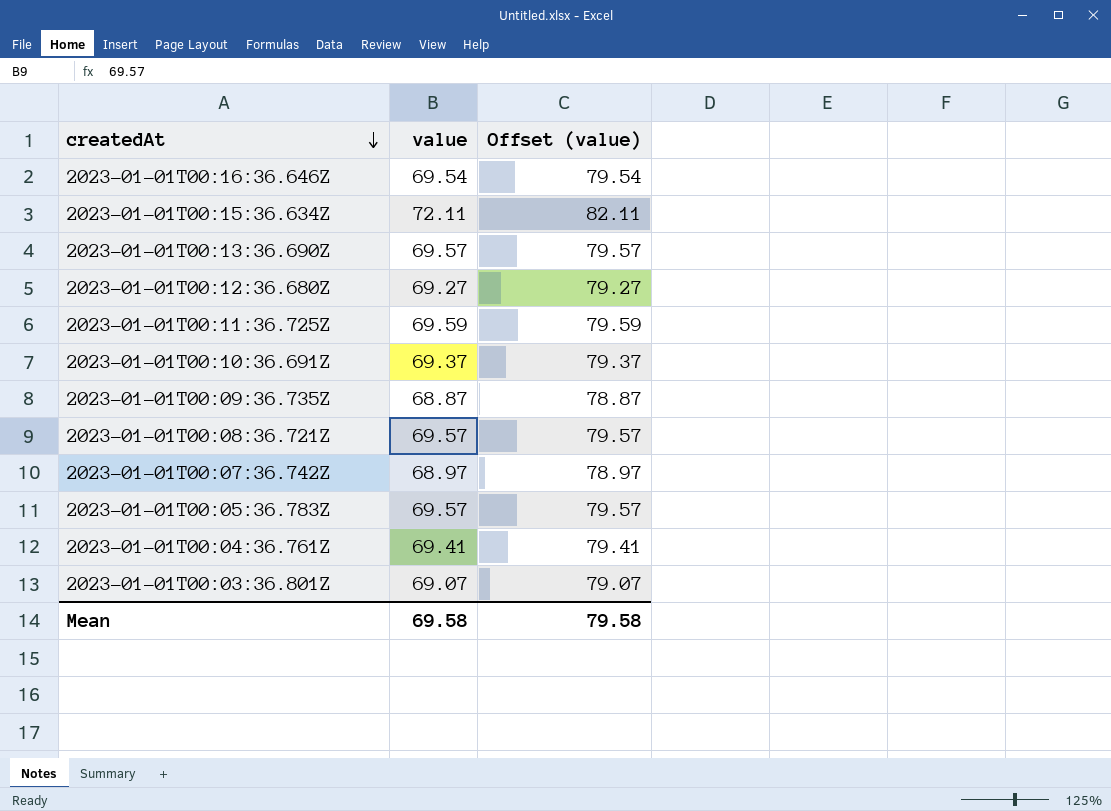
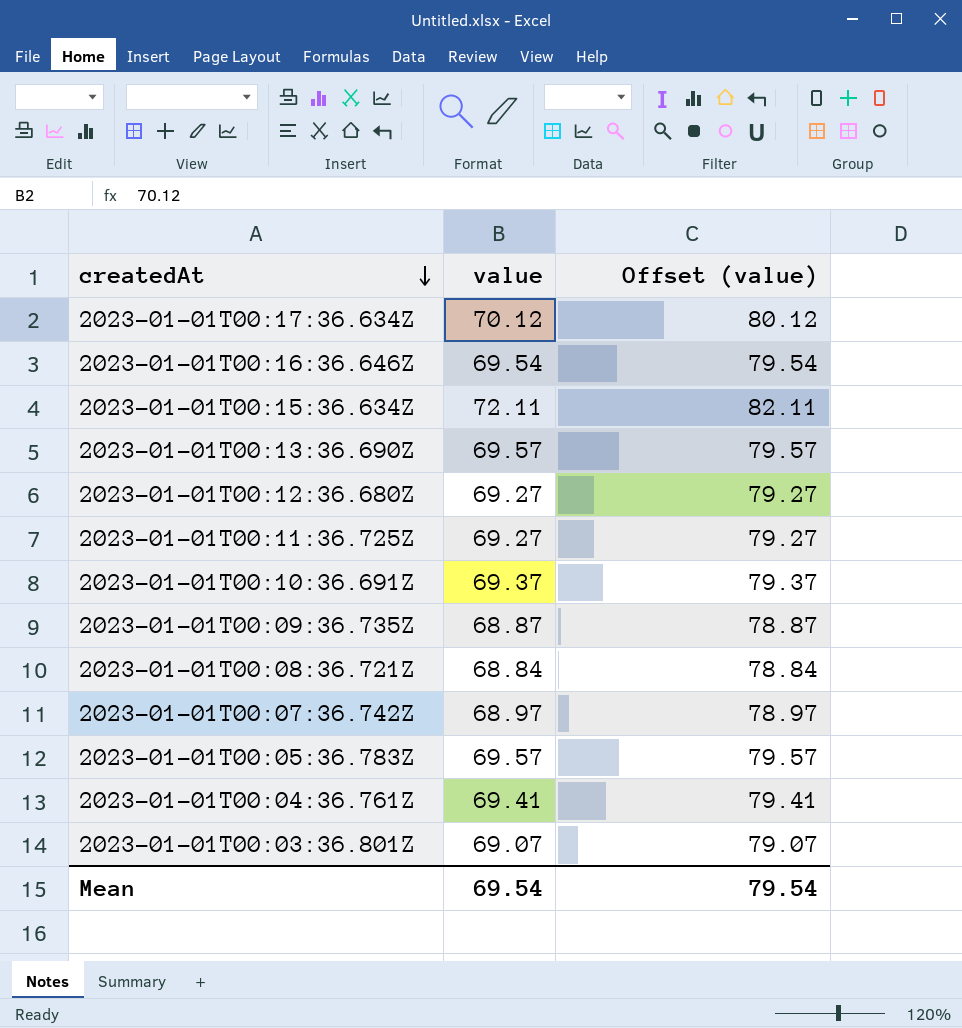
row 2023-01-01T00:17:36.634Z: none -> 70.12 | 80.12
2023-01-01T00:11:36.725Z | value: 69.59 -> 69.27
2023-01-01T00:11:36.725Z | Offset (value): 79.59 -> 79.27
2023-01-01T00:08:36.721Z | value: 69.57 -> 68.84
2023-01-01T00:08:36.721Z | Offset (value): 79.57 -> 78.84
Mean | value: 69.58 -> 69.54
Mean | Offset (value): 79.58 -> 79.54

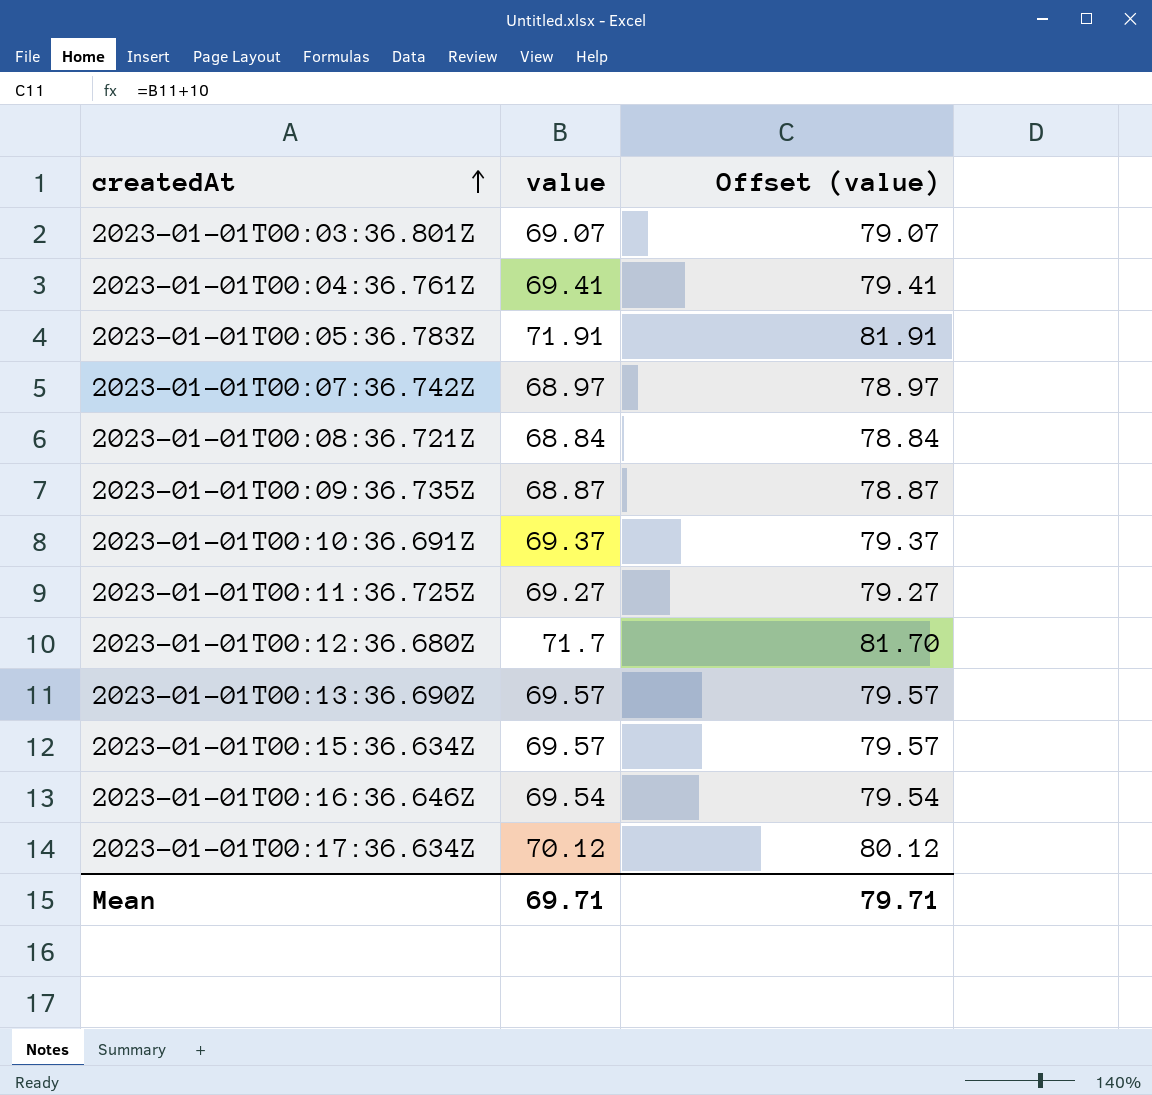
row order: createdAt descending -> createdAt ascending
2023-01-01T00:05:36.783Z | value: 69.57 -> 71.91
2023-01-01T00:05:36.783Z | Offset (value): 79.57 -> 81.91
2023-01-01T00:12:36.680Z | value: 69.27 -> 71.7
2023-01-01T00:12:36.680Z | Offset (value): 79.27 -> 81.70
2023-01-01T00:15:36.634Z | value: 72.11 -> 69.57
2023-01-01T00:15:36.634Z | Offset (value): 82.11 -> 79.57
Mean | value: 69.54 -> 69.71
Mean | Offset (value): 79.54 -> 79.71

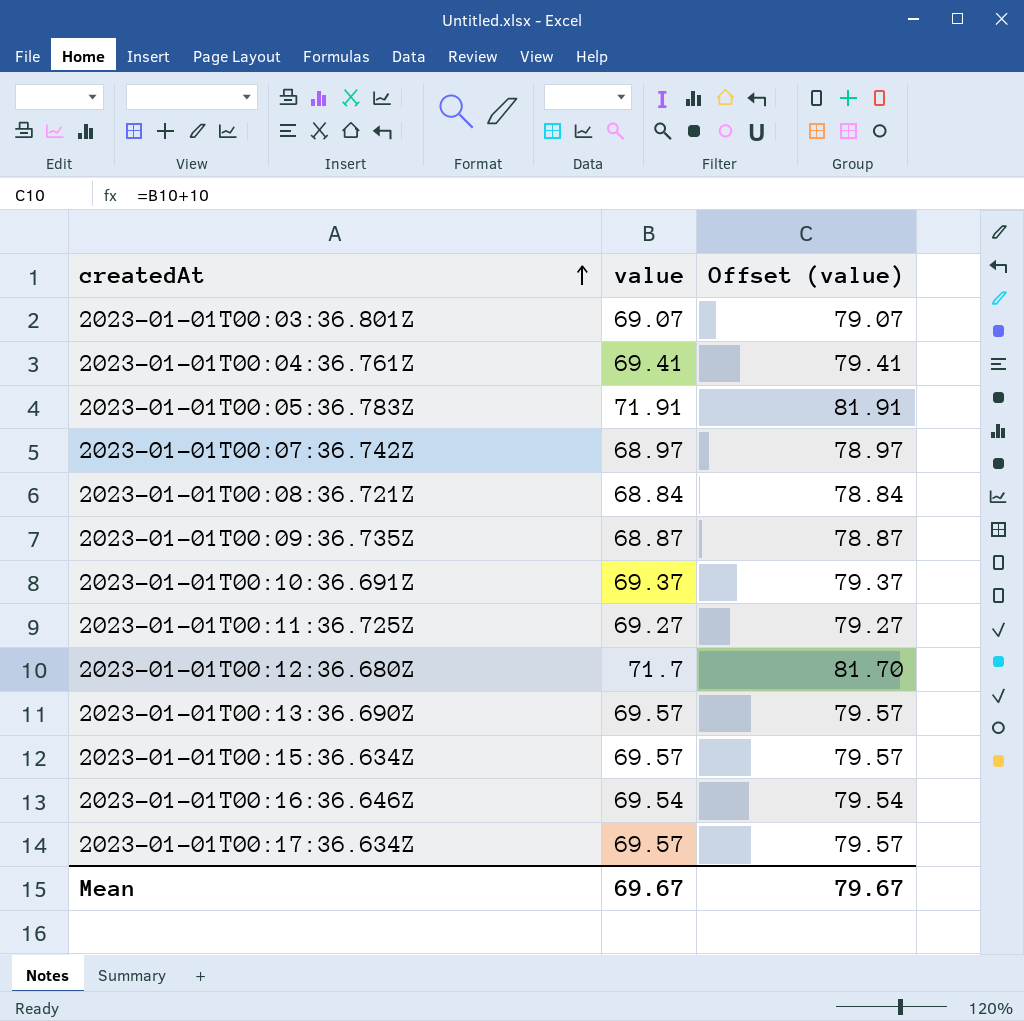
2023-01-01T00:17:36.634Z | value: 70.12 -> 69.57
2023-01-01T00:17:36.634Z | Offset (value): 80.12 -> 79.57
Mean | value: 69.71 -> 69.67
Mean | Offset (value): 79.71 -> 79.67

